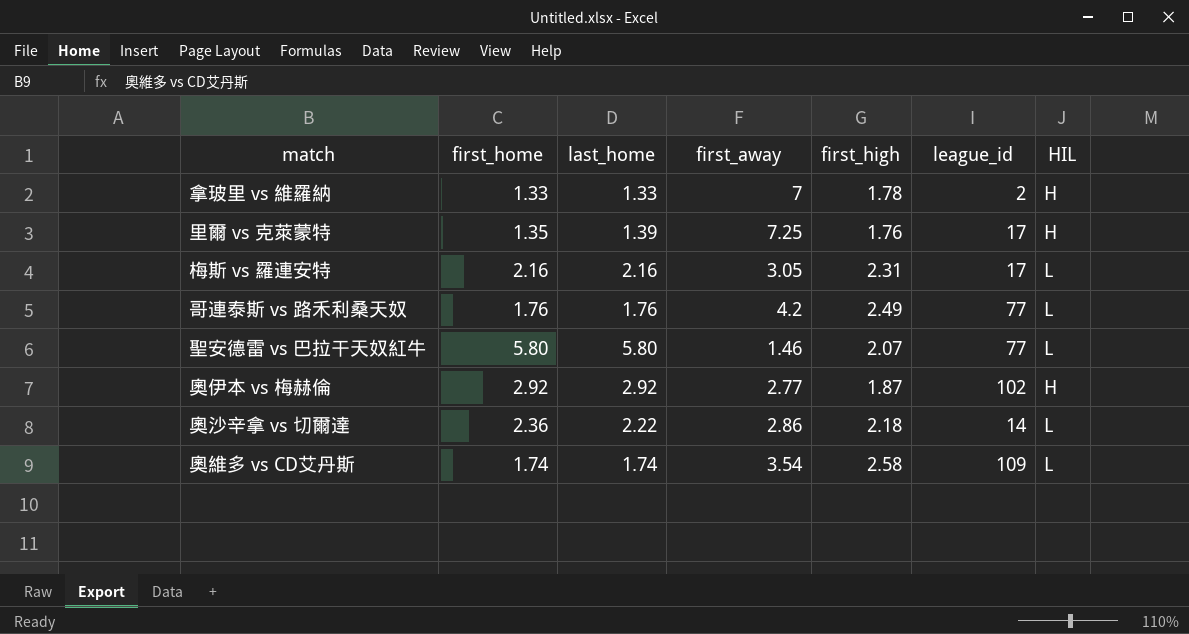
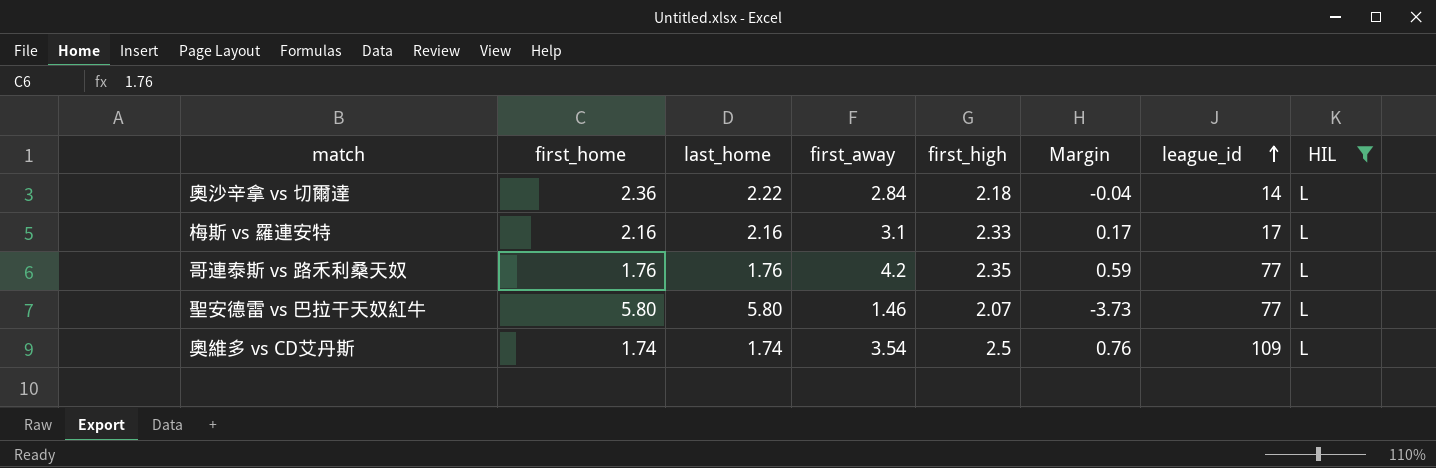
filter: none -> HIL = L
row order: none -> league_id ascending
column Margin | formula: none -> [first_high] - [last_home]
奧沙辛拿 vs 切爾達 | first_away: 2.86 -> 2.84
梅斯 vs 羅連安特 | first_away: 3.05 -> 3.1
梅斯 vs 羅連安特 | first_high: 2.31 -> 2.33
哥連泰斯 vs 路禾利桑天奴 | first_high: 2.49 -> 2.35
奧維多 vs CD艾丹斯 | first_high: 2.58 -> 2.5

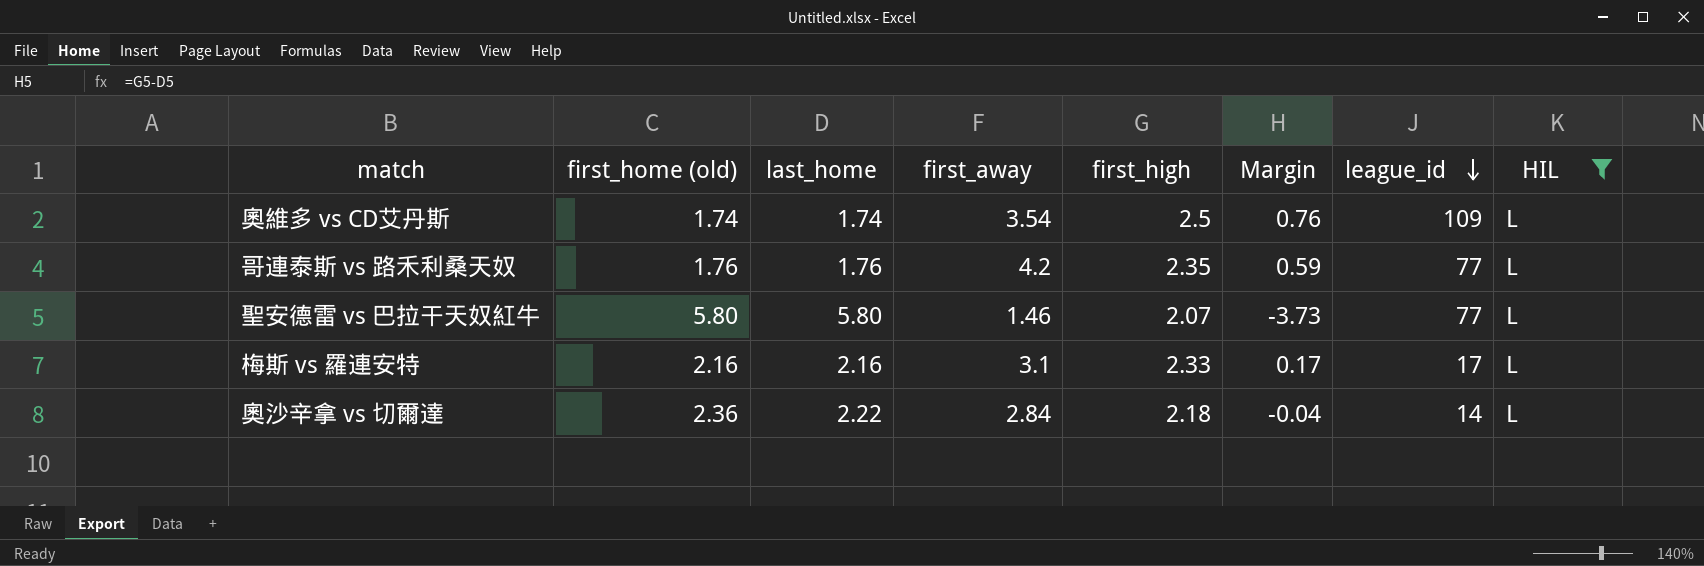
row order: league_id ascending -> league_id descending
column name: first_home -> first_home (old)

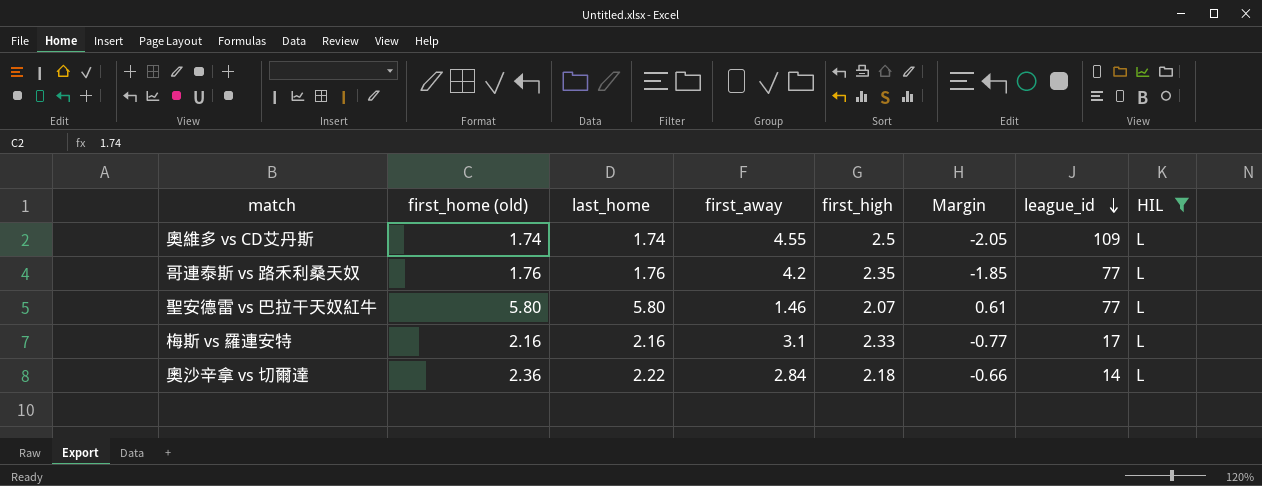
column Margin | formula: [first_high] - [last_home] -> [first_high] - [first_away]
奧維多 vs CD艾丹斯 | first_away: 3.54 -> 4.55

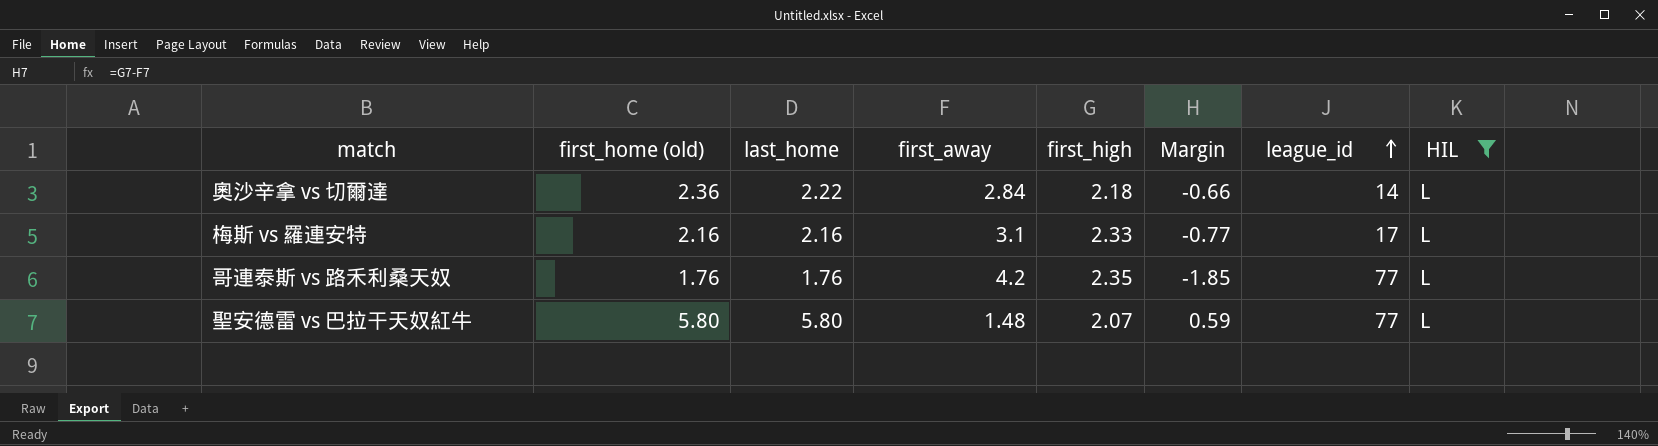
row order: league_id descending -> league_id ascending
row 奧維多 vs CD艾丹斯: 1.74 | 1.74 | 4.55 | 2.5 | -2.05 | 109 | L -> none
聖安德雷 vs 巴拉干天奴紅牛 | first_away: 1.46 -> 1.48
聖安德雷 vs 巴拉干天奴紅牛 | Margin: 0.61 -> 0.59

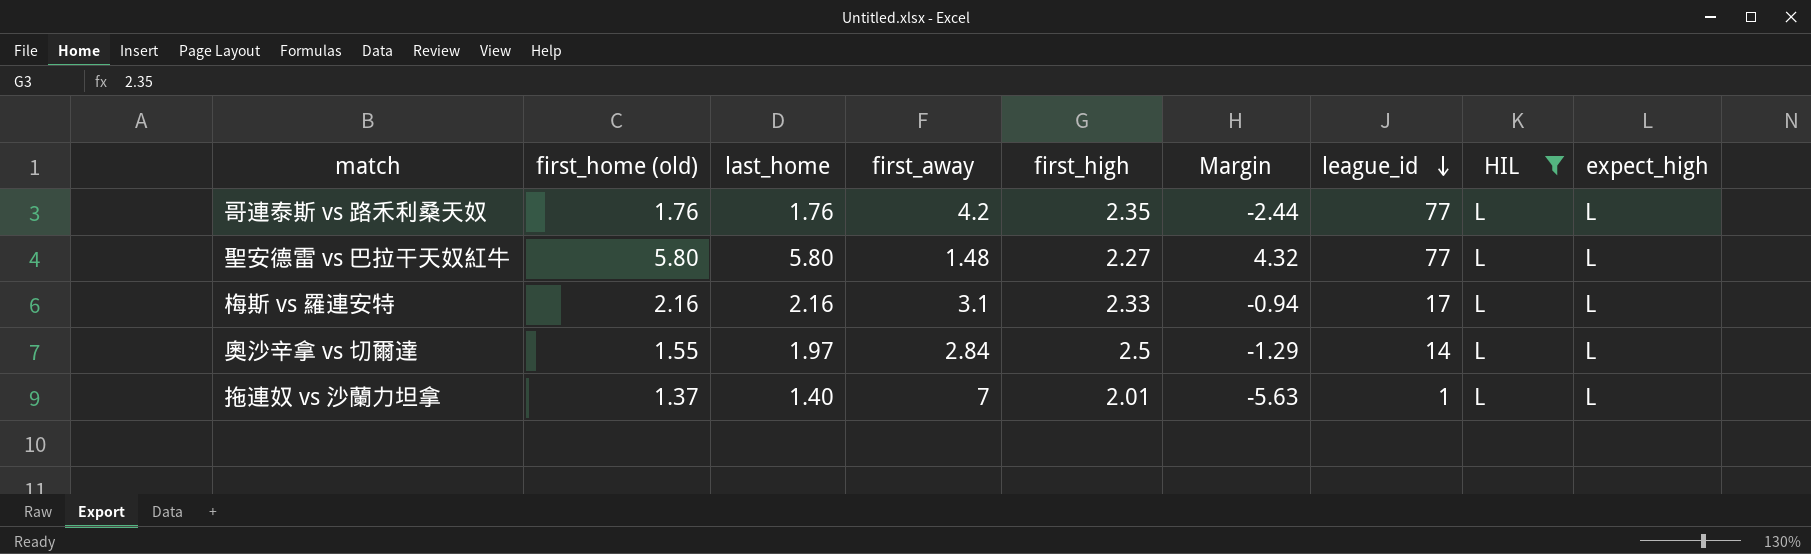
row order: league_id ascending -> league_id descending
column Margin | formula: [first_high] - [first_away] -> [first_home (old)] - [first_away]
column expect_high | position: none -> 9
聖安德雷 vs 巴拉干天奴紅牛 | first_high: 2.07 -> 2.27
奧沙辛拿 vs 切爾達 | first_home (old): 2.36 -> 1.55
奧沙辛拿 vs 切爾達 | last_home: 2.22 -> 1.97
奧沙辛拿 vs 切爾達 | first_high: 2.18 -> 2.5
row 拖連奴 vs 沙蘭力坦拿: none -> 1.37 | 1.40 | 7 | 2.01 | -5.63 | 1 | L | L

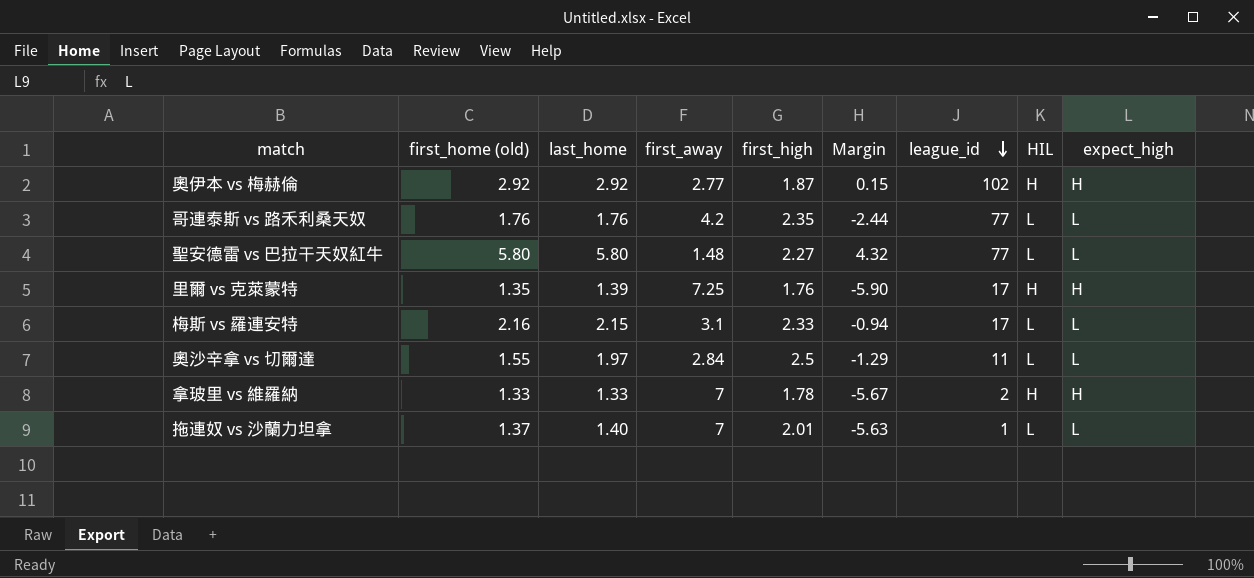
filter: HIL = L -> none
梅斯 vs 羅連安特 | last_home: 2.16 -> 2.15
奧沙辛拿 vs 切爾達 | league_id: 14 -> 11

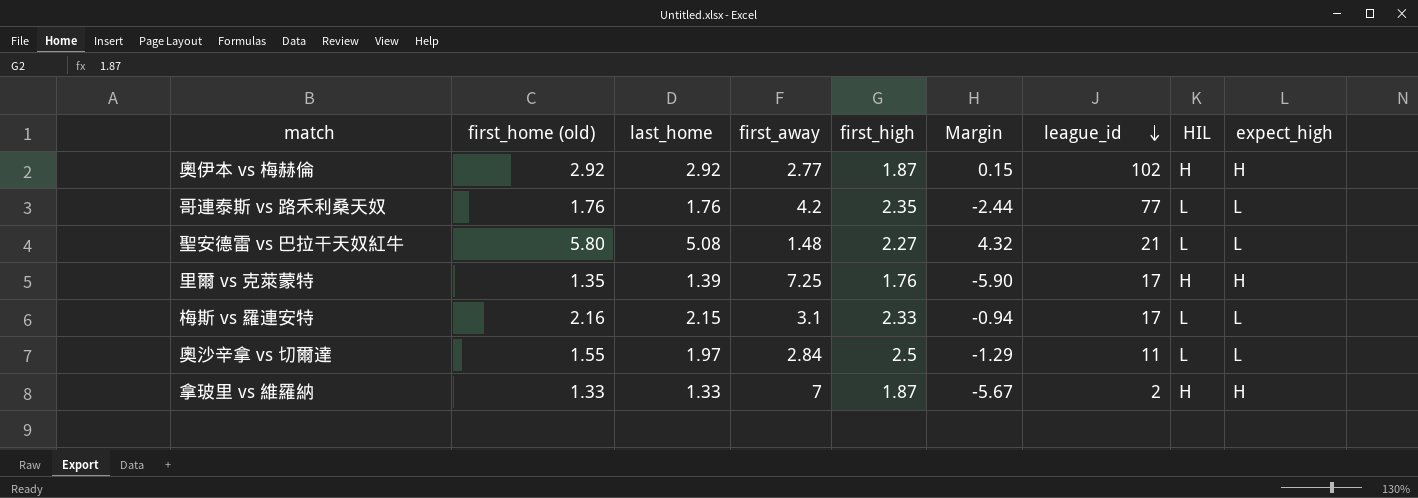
row 拖連奴 vs 沙蘭力坦拿: 1.37 | 1.40 | 7 | 2.01 | -5.63 | 1 | L | L -> none
聖安德雷 vs 巴拉干天奴紅牛 | last_home: 5.80 -> 5.08
聖安德雷 vs 巴拉干天奴紅牛 | league_id: 77 -> 21
拿玻里 vs 維羅納 | first_high: 1.78 -> 1.87

